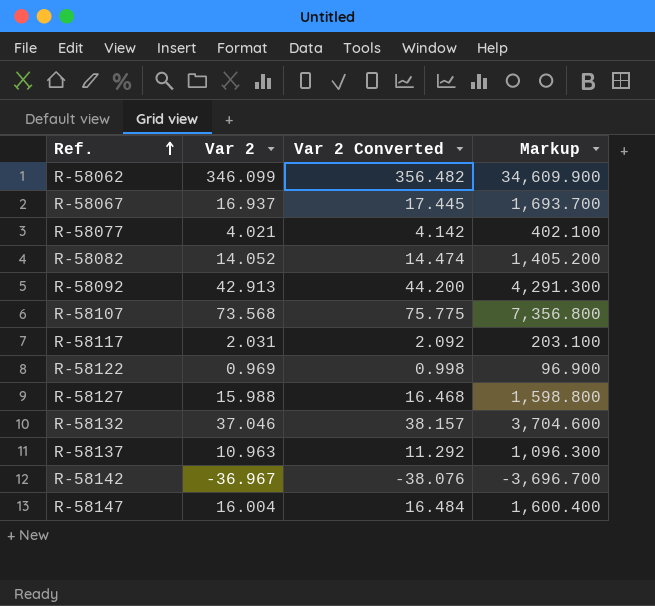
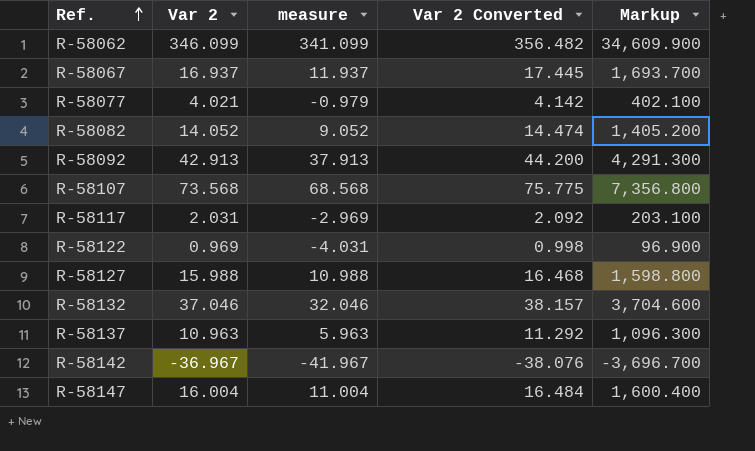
column measure | formula: none -> [Var 2] - 5

